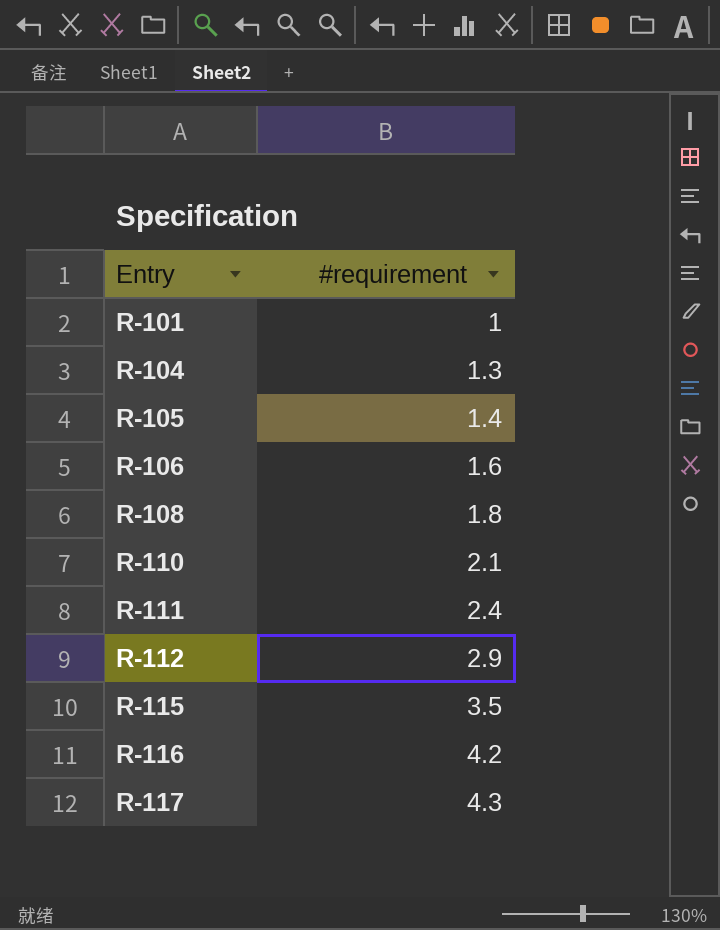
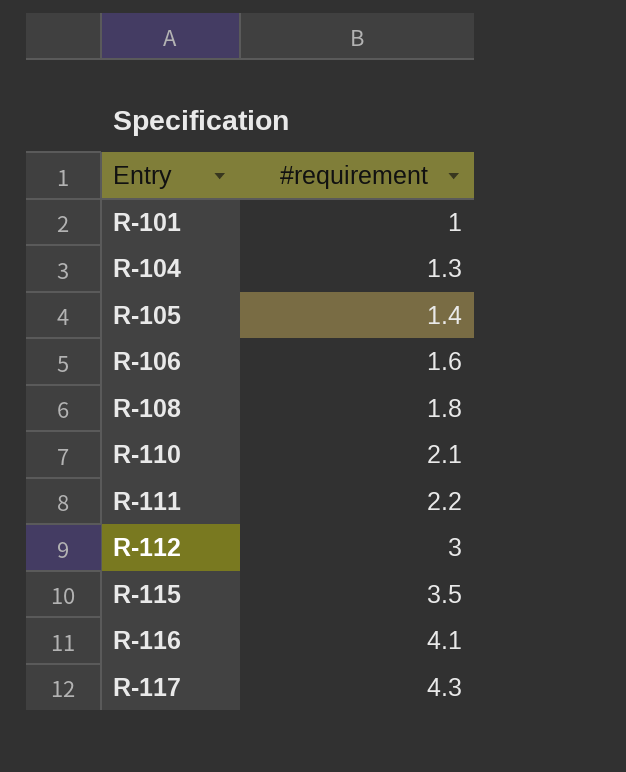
R-111 | #requirement: 2.4 -> 2.2
R-112 | #requirement: 2.9 -> 3
R-116 | #requirement: 4.2 -> 4.1

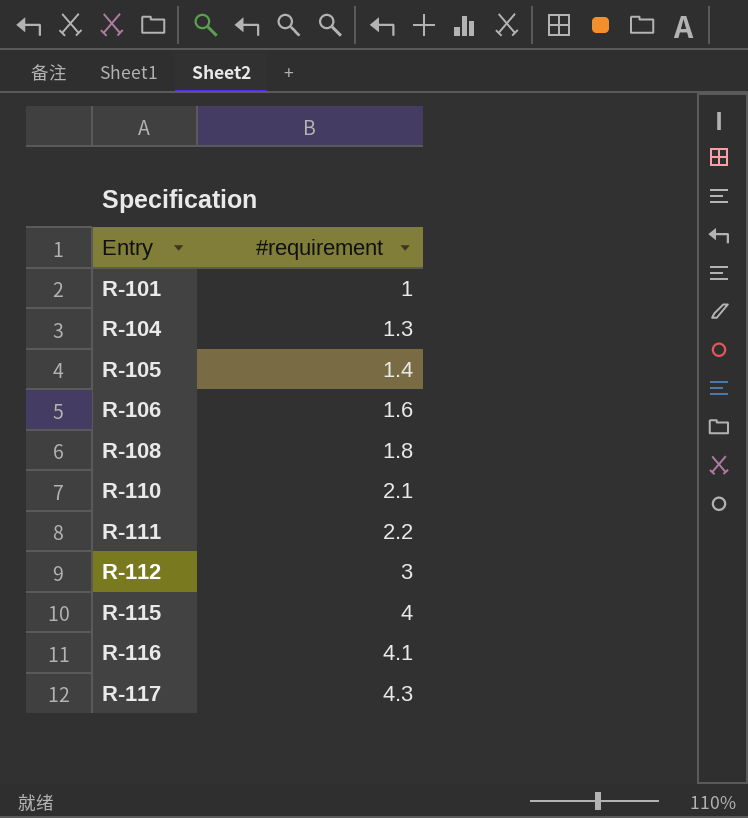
R-115 | #requirement: 3.5 -> 4

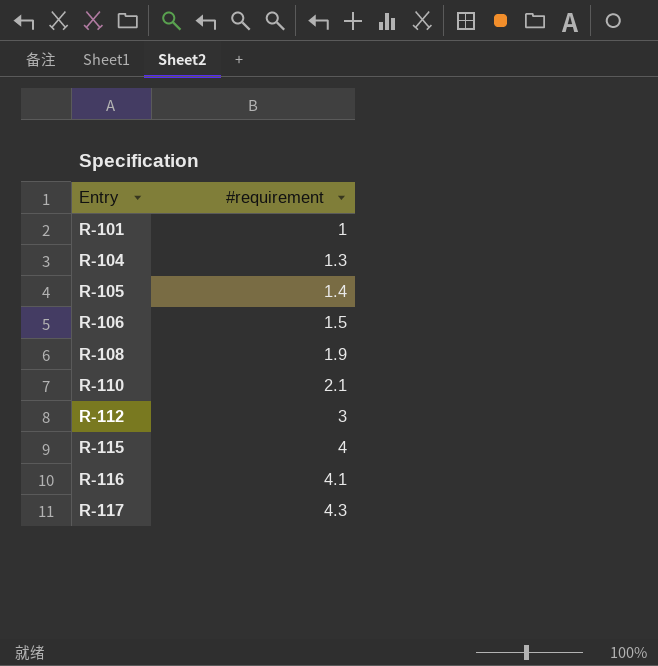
row R-111: 2.2 -> none
R-106 | #requirement: 1.6 -> 1.5
R-108 | #requirement: 1.8 -> 1.9

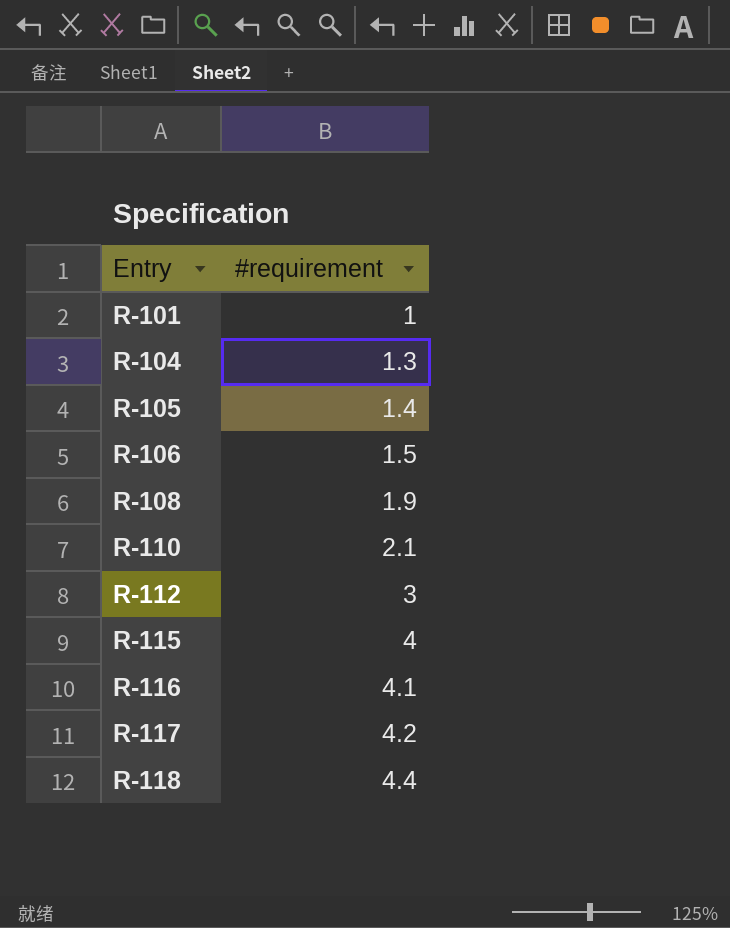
R-117 | #requirement: 4.3 -> 4.2
row R-118: none -> 4.4

